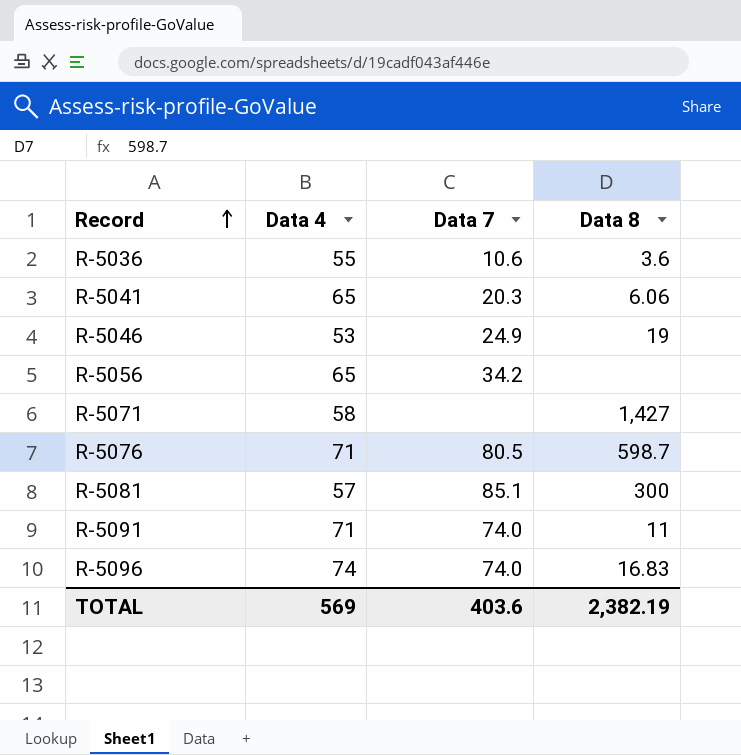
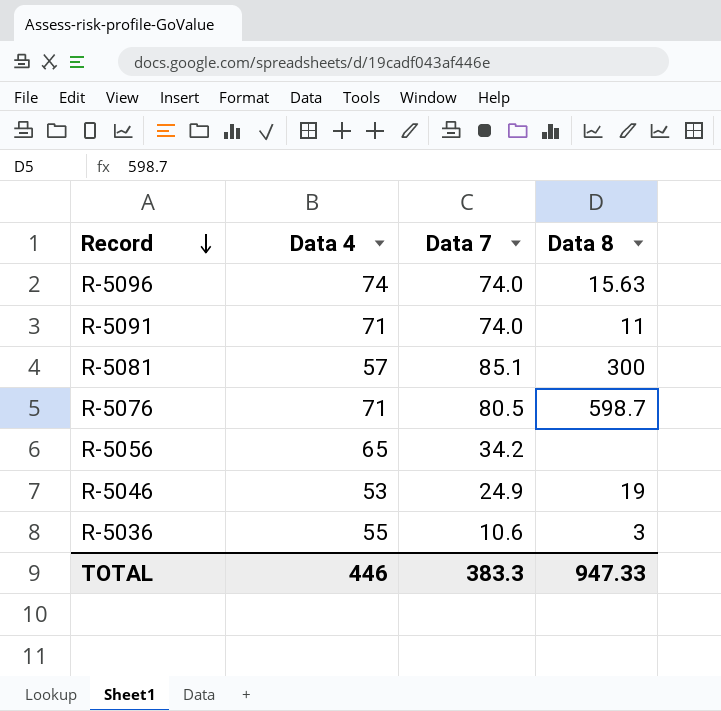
row order: Record ascending -> Record descending
row R-5041: 65 | 20.3 | 6.06 -> none
row R-5071: 58 | none | 1,427 -> none
R-5096 | Data 8: 16.83 -> 15.63
R-5036 | Data 8: 3.6 -> 3
TOTAL | Data 4: 569 -> 446
TOTAL | Data 7: 403.6 -> 383.3
TOTAL | Data 8: 2,382.19 -> 947.33

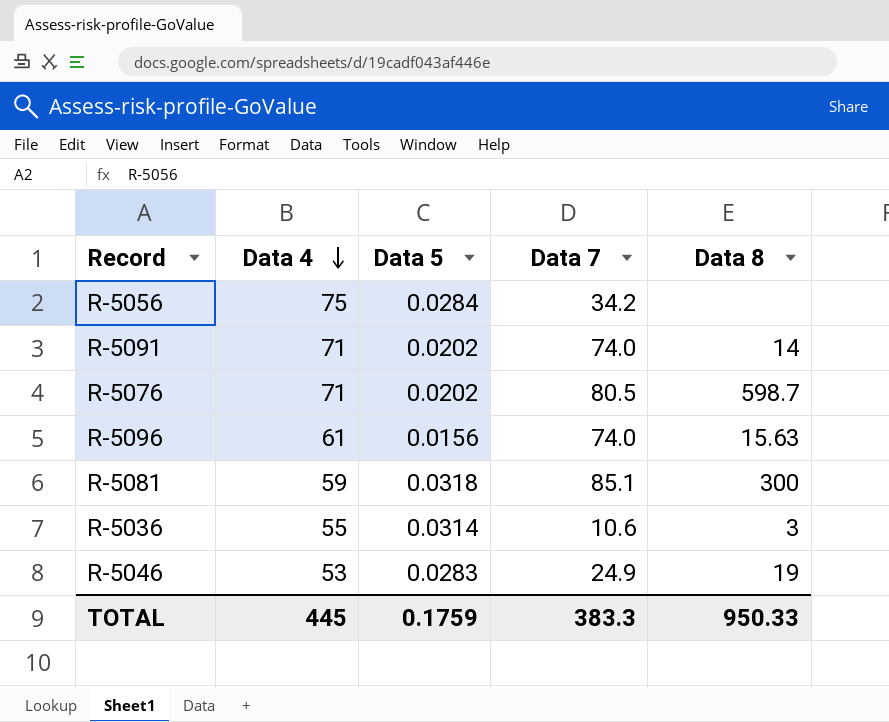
row order: Record descending -> Data 4 descending
column Data 5 | position: none -> 3
R-5056 | Data 4: 65 -> 75
R-5091 | Data 8: 11 -> 14
R-5096 | Data 4: 74 -> 61
R-5081 | Data 4: 57 -> 59
TOTAL | Data 4: 446 -> 445
TOTAL | Data 8: 947.33 -> 950.33

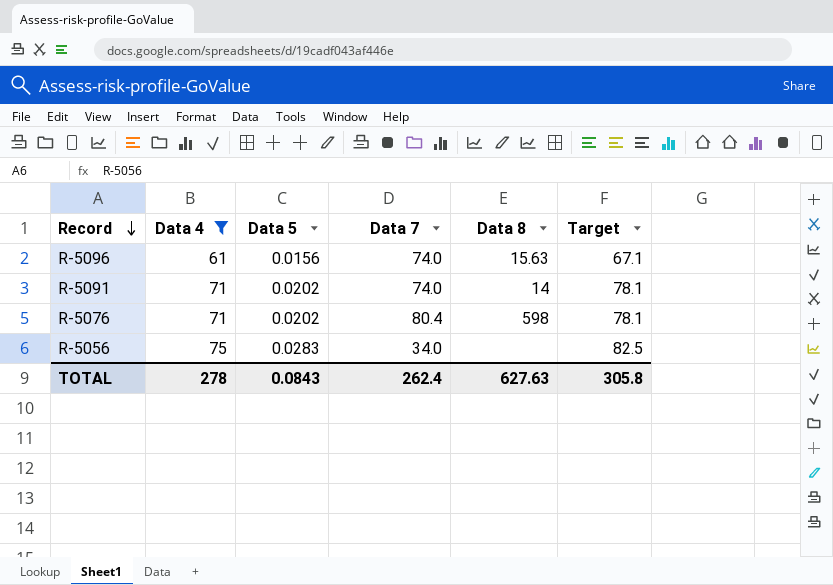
filter: none -> Data 4 >= 61
row order: Data 4 descending -> Record descending
column Target | formula: none -> [Data 4] * 1.1
R-5076 | Data 7: 80.5 -> 80.4
R-5076 | Data 8: 598.7 -> 598
R-5056 | Data 5: 0.0284 -> 0.0283
R-5056 | Data 7: 34.2 -> 34.0
TOTAL | Data 4: 445 -> 278
TOTAL | Data 5: 0.1759 -> 0.0843
TOTAL | Data 7: 383.3 -> 262.4
TOTAL | Data 8: 950.33 -> 627.63

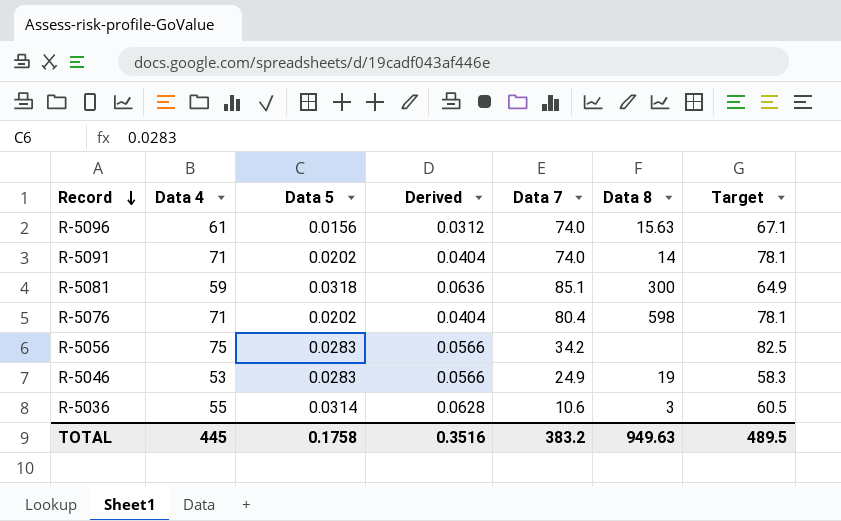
filter: Data 4 >= 61 -> none
column Derived | formula: none -> [Data 5] * 2
R-5056 | Data 7: 34.0 -> 34.2
TOTAL | Data 4: 278 -> 445
TOTAL | Data 5: 0.0843 -> 0.1758
TOTAL | Data 7: 262.4 -> 383.2
TOTAL | Data 8: 627.63 -> 949.63
TOTAL | Target: 305.8 -> 489.5

